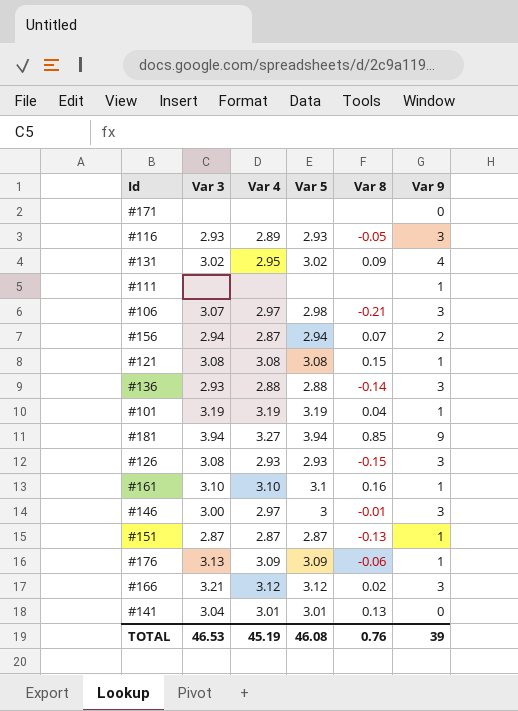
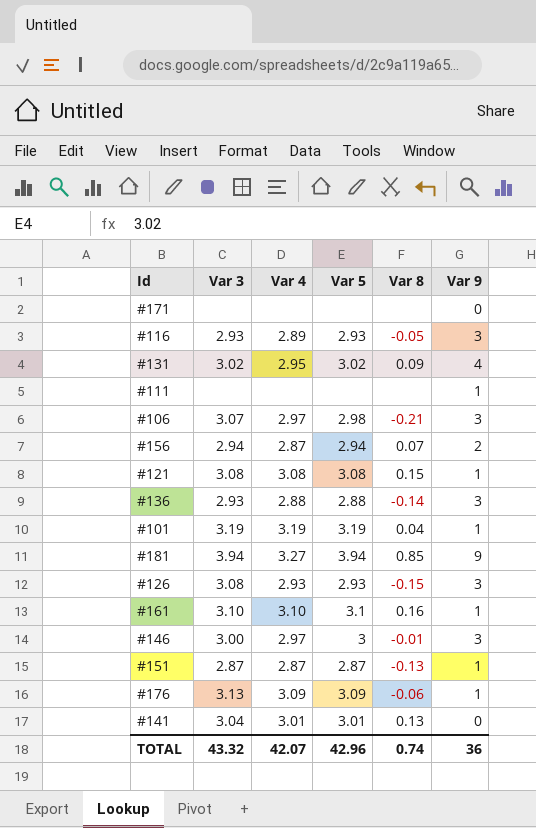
row #166: 3.21 | 3.12 | 3.12 | 0.02 | 3 -> none
TOTAL | Var 3: 46.53 -> 43.32
TOTAL | Var 4: 45.19 -> 42.07
TOTAL | Var 5: 46.08 -> 42.96
TOTAL | Var 8: 0.76 -> 0.74
TOTAL | Var 9: 39 -> 36

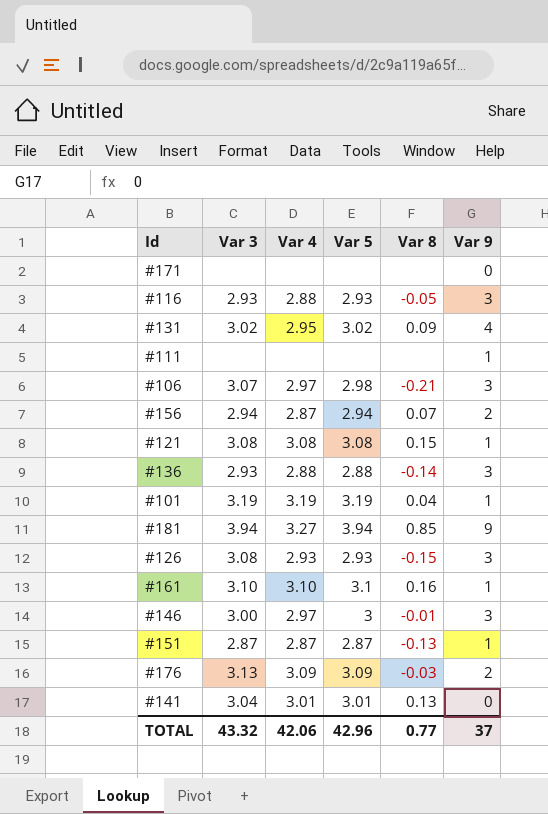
#116 | Var 4: 2.89 -> 2.88
#176 | Var 8: -0.06 -> -0.03
#176 | Var 9: 1 -> 2
TOTAL | Var 4: 42.07 -> 42.06
TOTAL | Var 8: 0.74 -> 0.77
TOTAL | Var 9: 36 -> 37

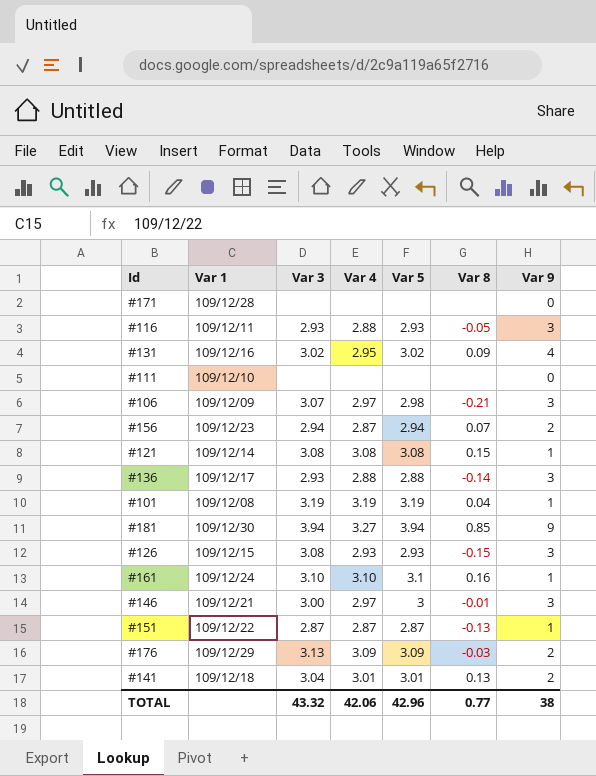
column Var 1 | position: none -> 2
#111 | Var 9: 1 -> 0
#141 | Var 9: 0 -> 2
TOTAL | Var 9: 37 -> 38

